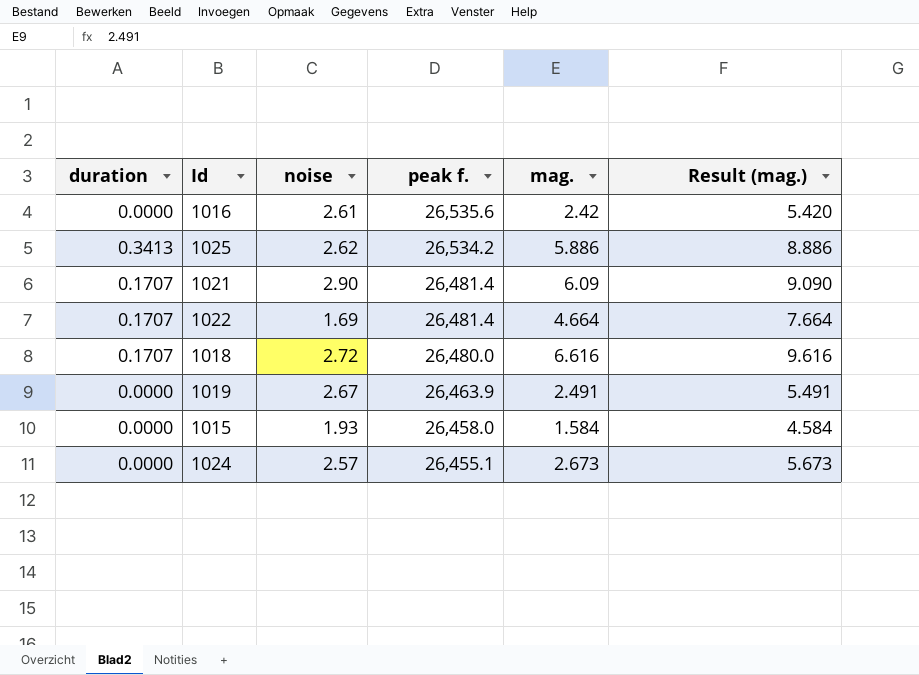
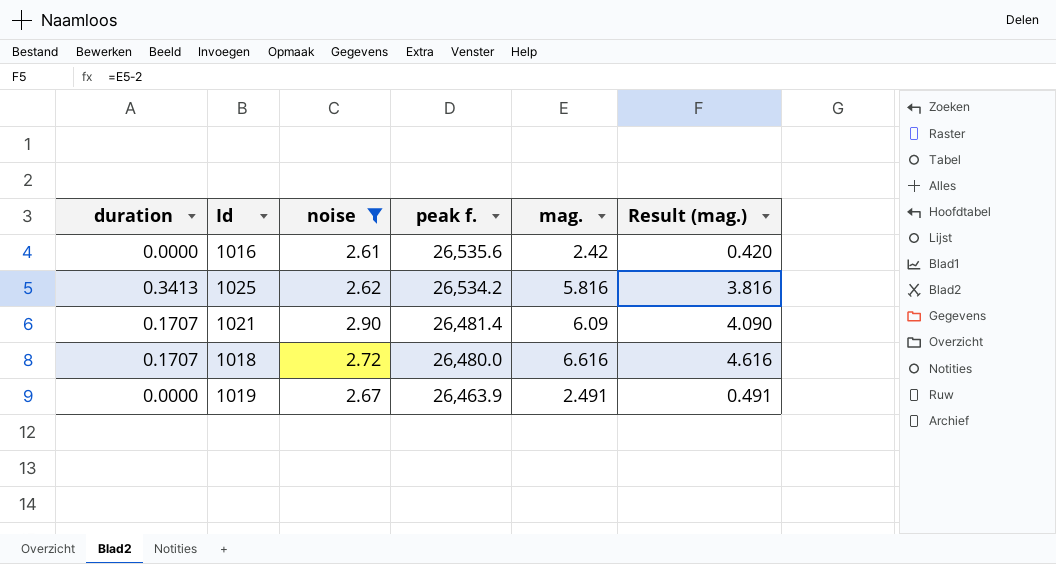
filter: none -> noise >= 2.61
column Result (mag.) | formula: [mag.] + 3 -> [mag.] - 2
1025 | mag.: 5.886 -> 5.816

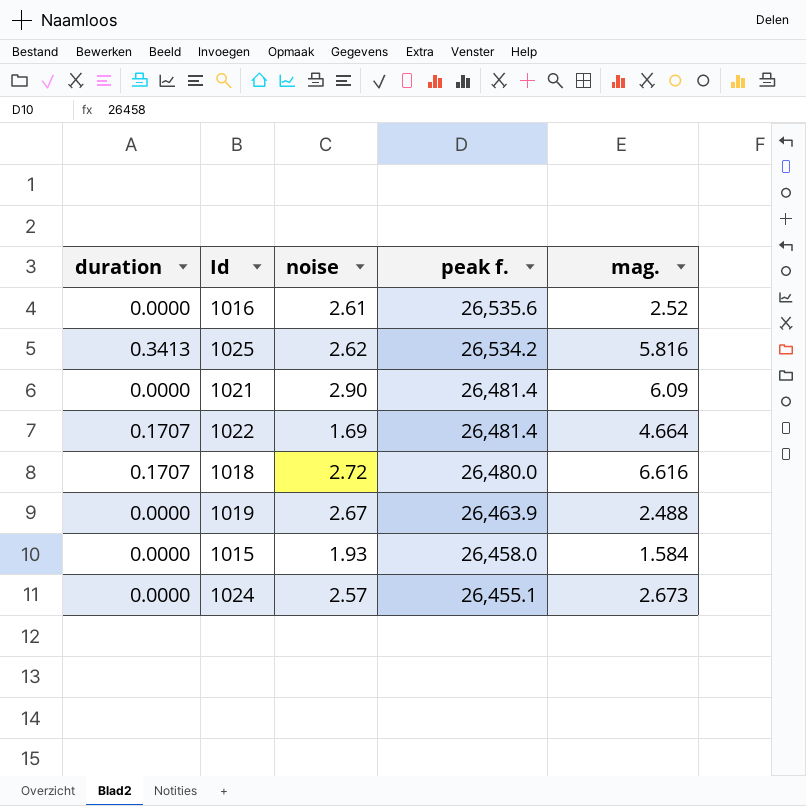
filter: noise >= 2.61 -> none
column Result (mag.) | formula: [mag.] - 2 -> none
1016 | mag.: 2.42 -> 2.52
1021 | duration: 0.1707 -> 0.0000
1019 | mag.: 2.491 -> 2.488

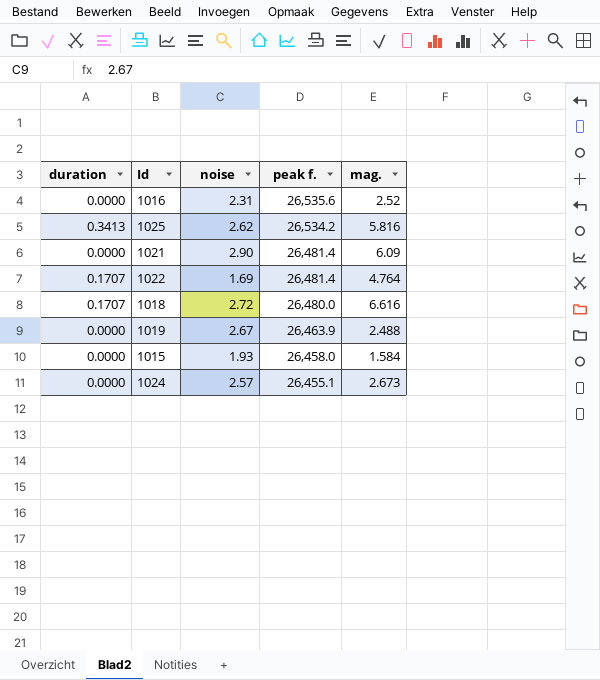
1016 | noise: 2.61 -> 2.31
1022 | mag.: 4.664 -> 4.764

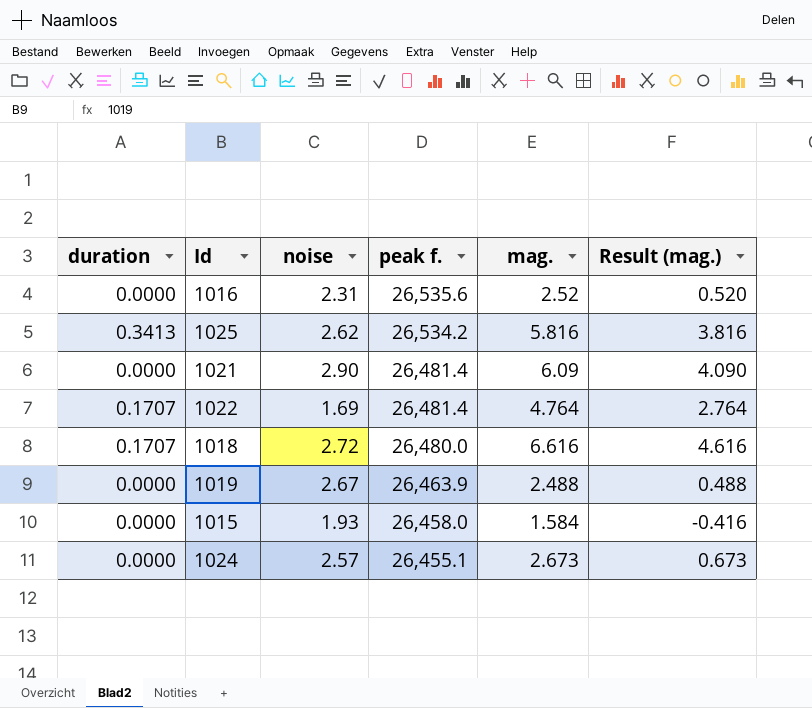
column Result (mag.) | formula: none -> [mag.] - 2

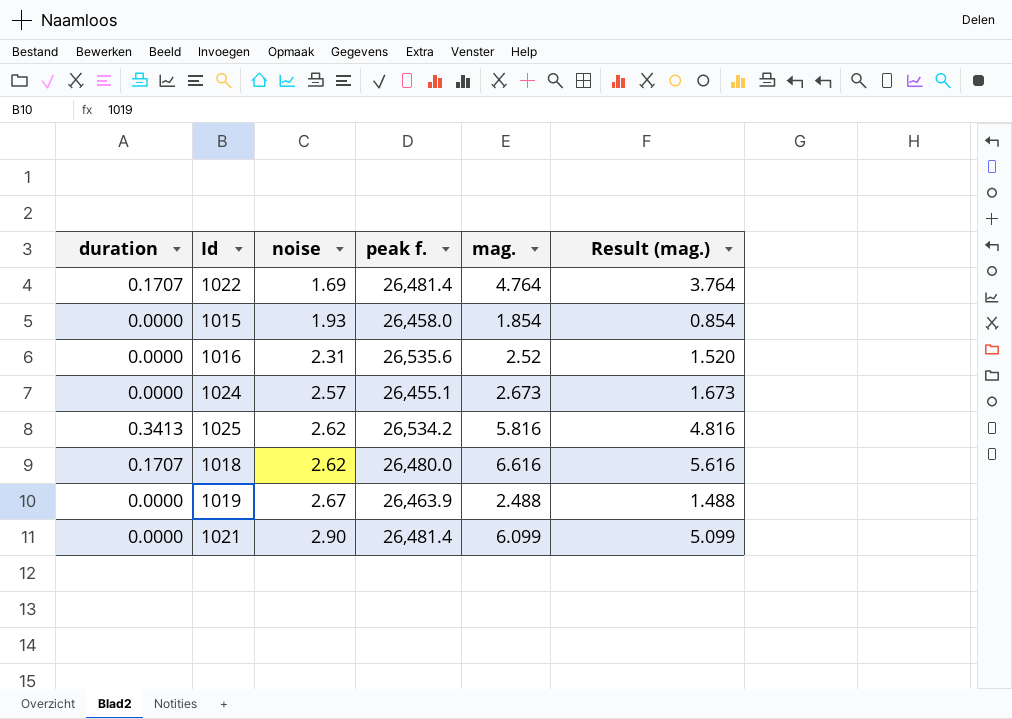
row order: peak f. descending -> noise ascending
column Result (mag.) | formula: [mag.] - 2 -> [mag.] - 1
1015 | mag.: 1.584 -> 1.854
1018 | noise: 2.72 -> 2.62
1021 | mag.: 6.09 -> 6.099

